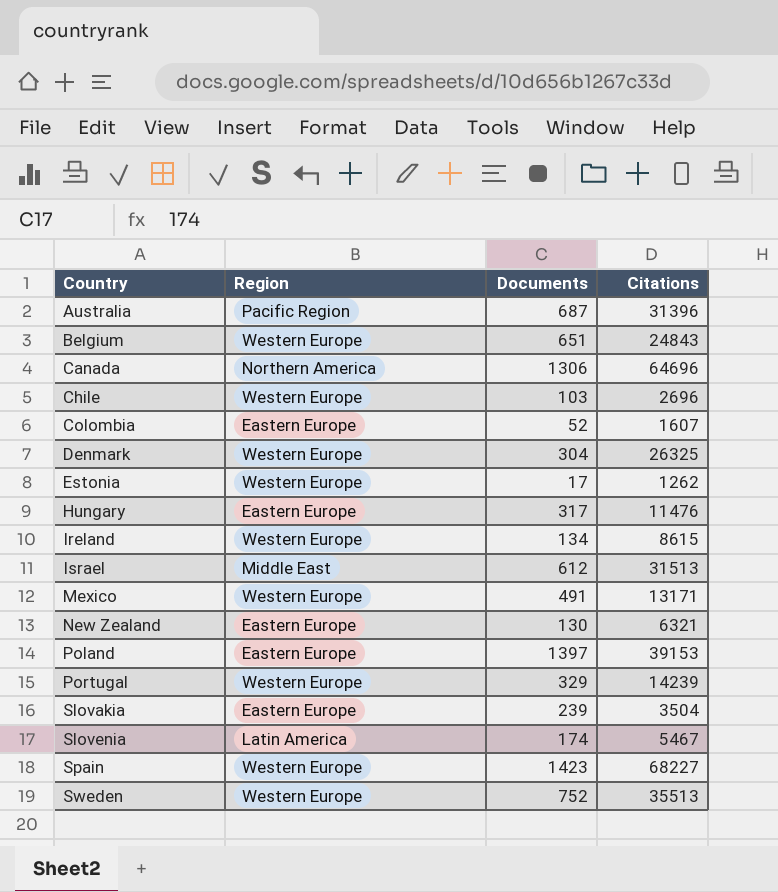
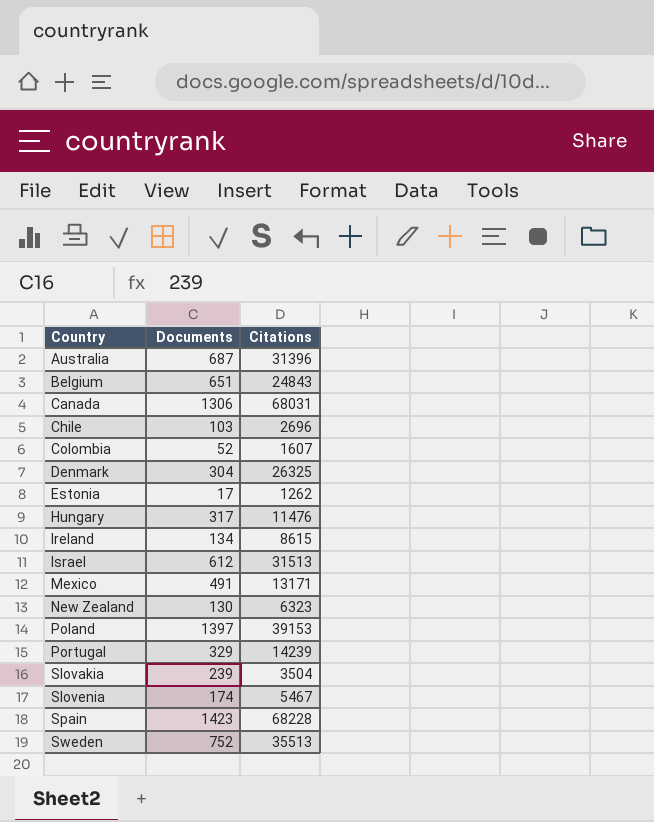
column Region | position: 2 -> none
Canada | Citations: 64696 -> 68031
New Zealand | Citations: 6321 -> 6323
Spain | Citations: 68227 -> 68228

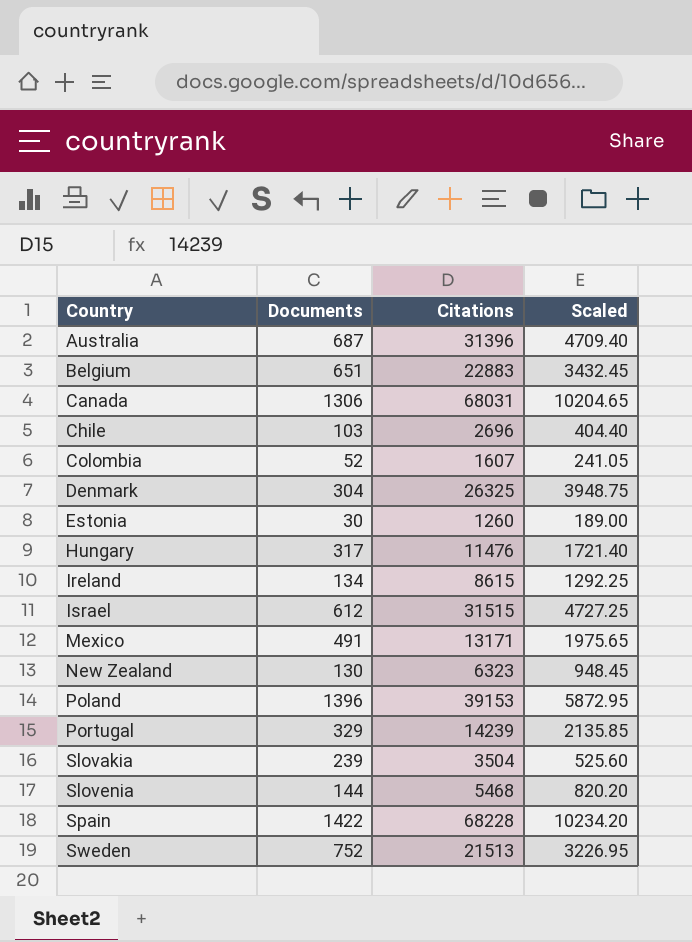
column Scaled | formula: none -> [Citations] * 0.15
Belgium | Citations: 24843 -> 22883
Estonia | Documents: 17 -> 30
Estonia | Citations: 1262 -> 1260
Israel | Citations: 31513 -> 31515
Poland | Documents: 1397 -> 1396
Slovenia | Documents: 174 -> 144
Slovenia | Citations: 5467 -> 5468
Spain | Documents: 1423 -> 1422
Sweden | Citations: 35513 -> 21513

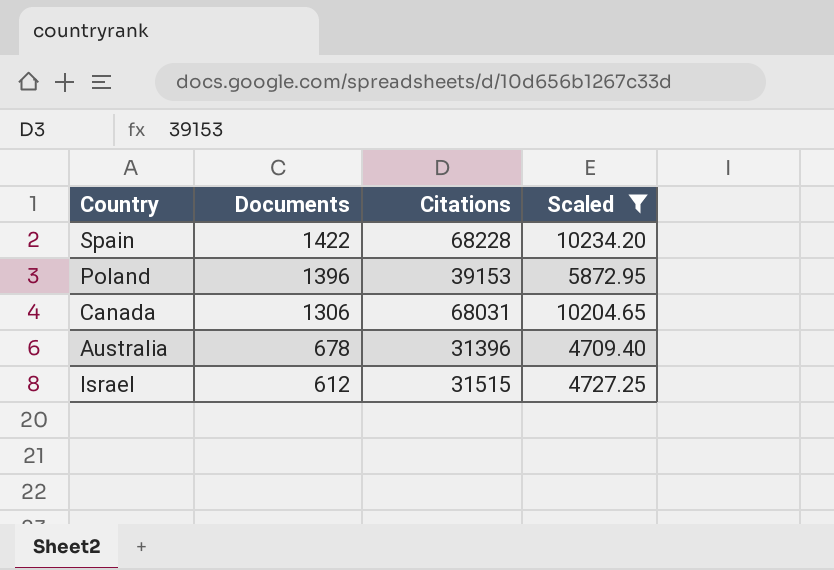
filter: none -> Scaled >= 4709.40
row order: Country ascending -> Documents descending
Australia | Documents: 687 -> 678

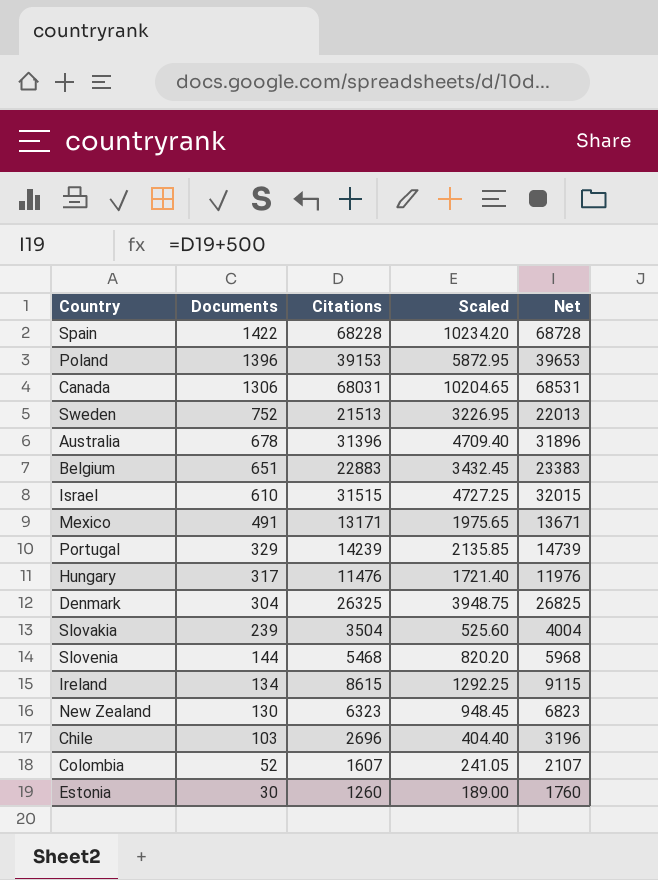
filter: Scaled >= 4709.40 -> none
column Net | formula: none -> [Citations] + 500
Israel | Documents: 612 -> 610

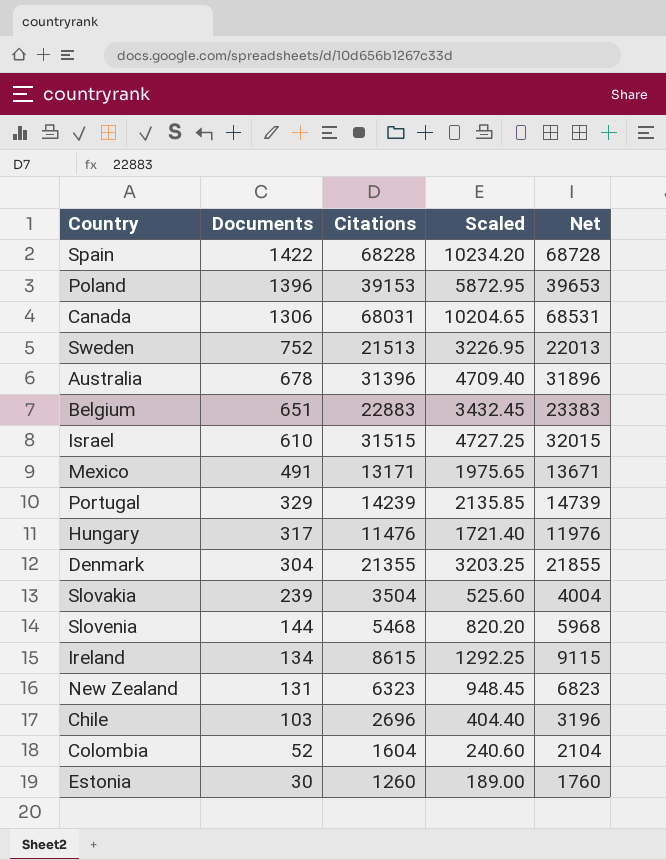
Denmark | Citations: 26325 -> 21355
Denmark | Scaled: 3948.75 -> 3203.25
Denmark | Net: 26825 -> 21855
New Zealand | Documents: 130 -> 131
Colombia | Citations: 1607 -> 1604
Colombia | Scaled: 241.05 -> 240.60
Colombia | Net: 2107 -> 2104

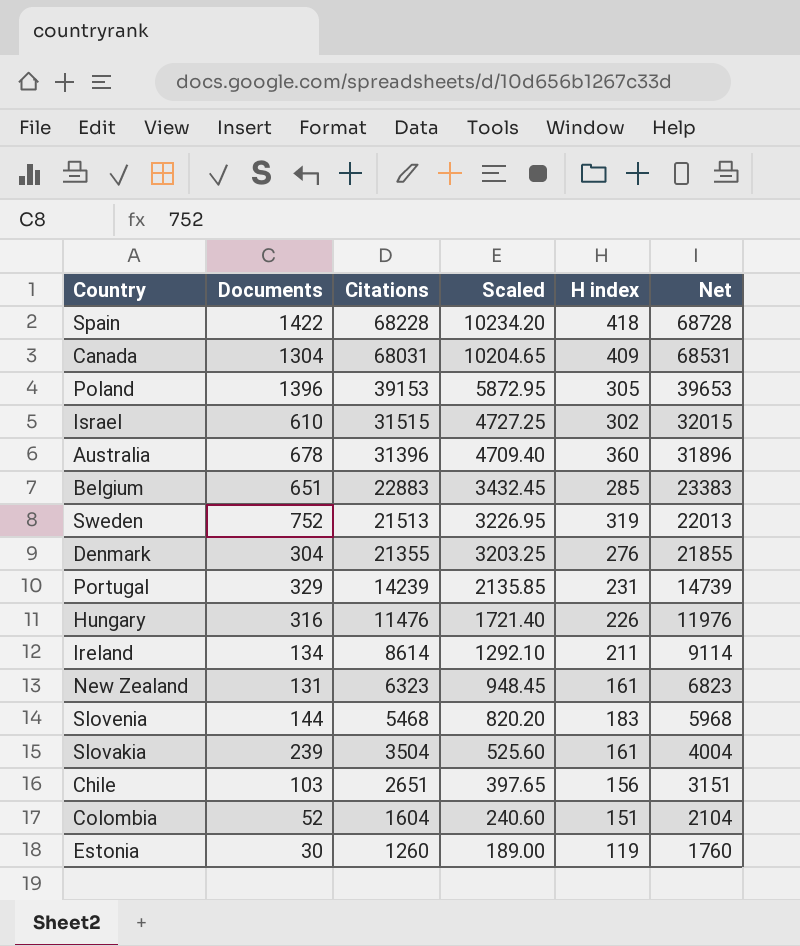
row order: Documents descending -> Citations descending
column H index | position: none -> 5
row Mexico: 491 | 13171 | 1975.65 | 13671 -> none
Canada | Documents: 1306 -> 1304
Hungary | Documents: 317 -> 316
Ireland | Citations: 8615 -> 8614
Ireland | Scaled: 1292.25 -> 1292.10
Ireland | Net: 9115 -> 9114
Chile | Citations: 2696 -> 2651
Chile | Scaled: 404.40 -> 397.65
Chile | Net: 3196 -> 3151

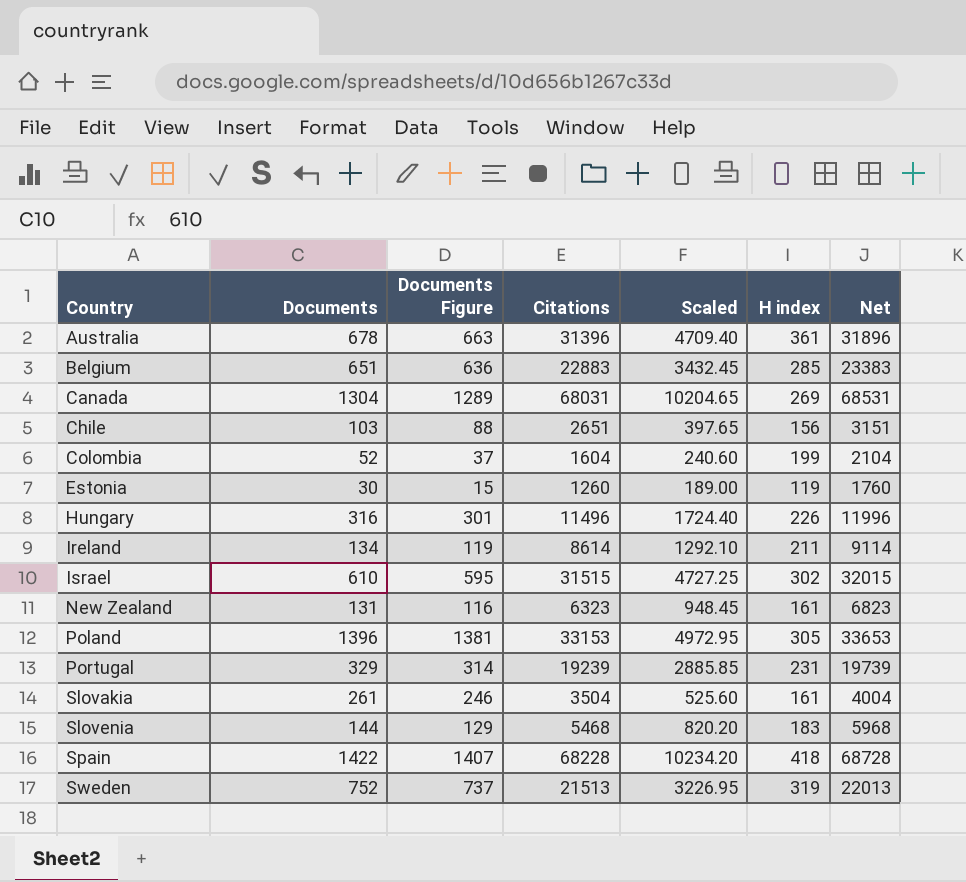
row order: Citations descending -> Country ascending
column Documents Figure | formula: none -> [Documents] - 15
row Denmark: 304 | 21355 | 3203.25 | 276 | 21855 -> none
Australia | H index: 360 -> 361
Canada | H index: 409 -> 269
Colombia | H index: 151 -> 199
Hungary | Citations: 11476 -> 11496
Hungary | Scaled: 1721.40 -> 1724.40
Hungary | Net: 11976 -> 11996
Poland | Citations: 39153 -> 33153
Poland | Scaled: 5872.95 -> 4972.95
Poland | Net: 39653 -> 33653
Portugal | Citations: 14239 -> 19239
Portugal | Scaled: 2135.85 -> 2885.85
Portugal | Net: 14739 -> 19739
Slovakia | Documents: 239 -> 261

